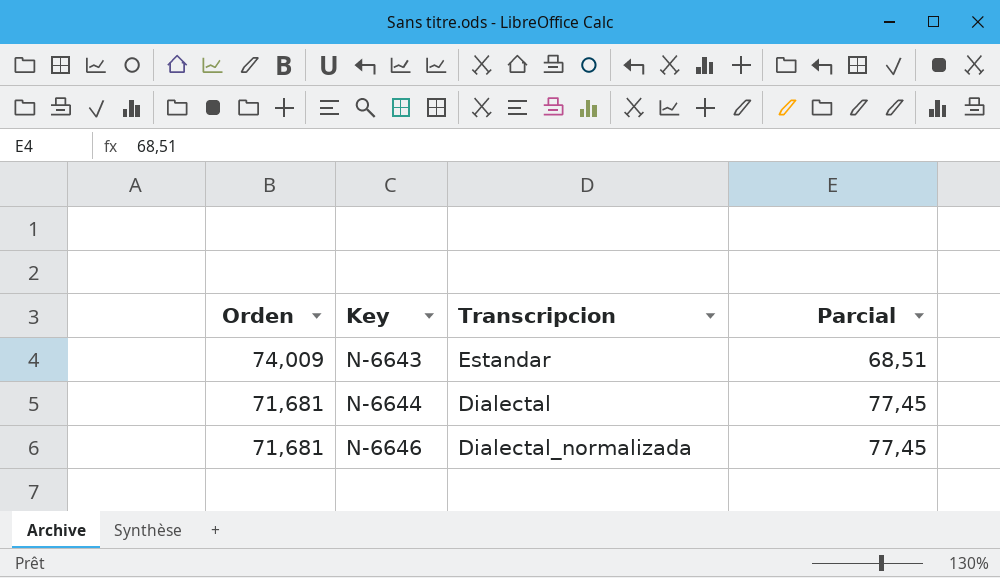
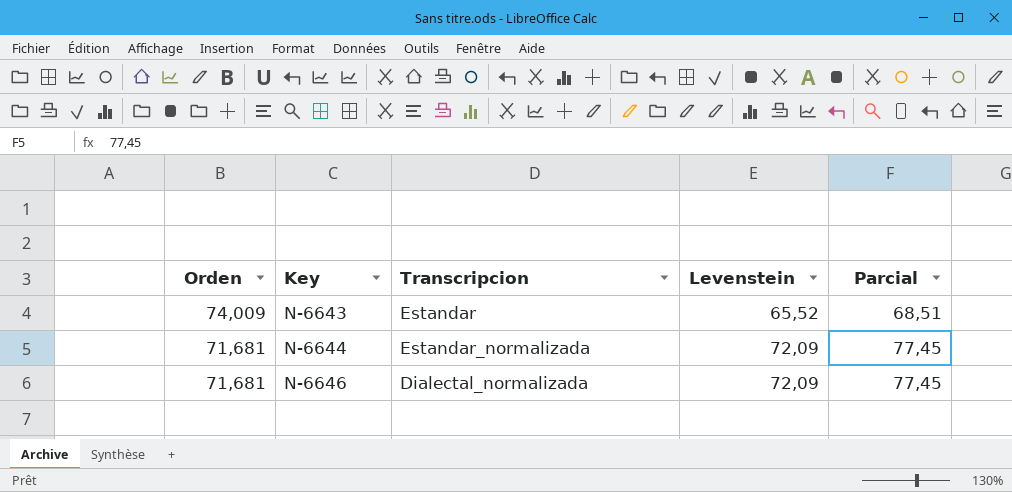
column Levenstein | position: none -> 4
N-6644 | Transcripcion: Dialectal -> Estandar_normalizada

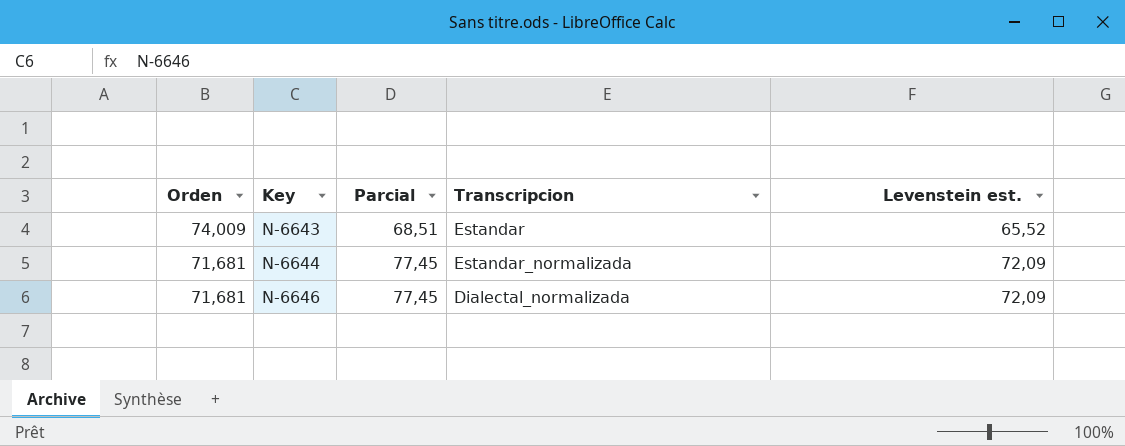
column Parcial | position: 5 -> 3
column name: Levenstein -> Levenstein est.

